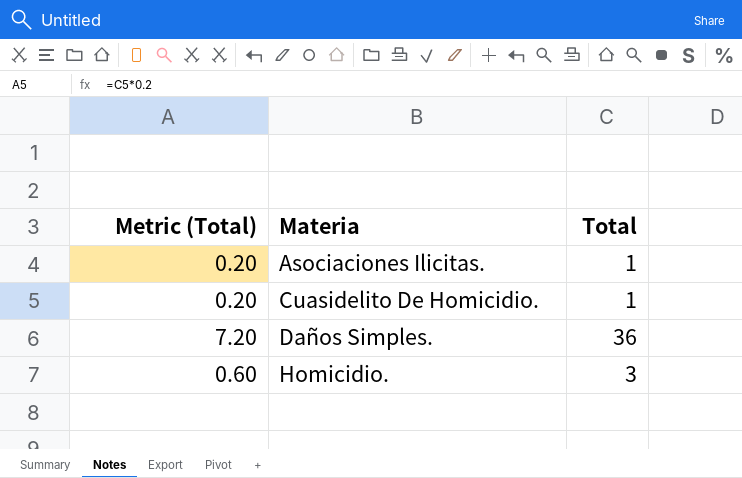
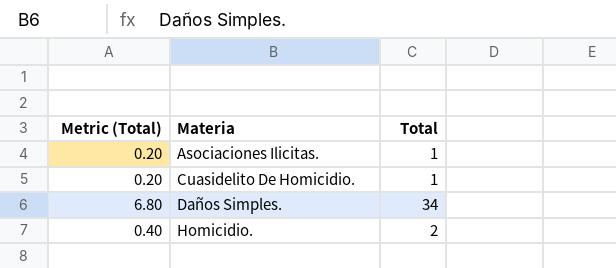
Daños Simples. | Metric (Total): 7.20 -> 6.80
Daños Simples. | Total: 36 -> 34
Homicidio. | Metric (Total): 0.60 -> 0.40
Homicidio. | Total: 3 -> 2

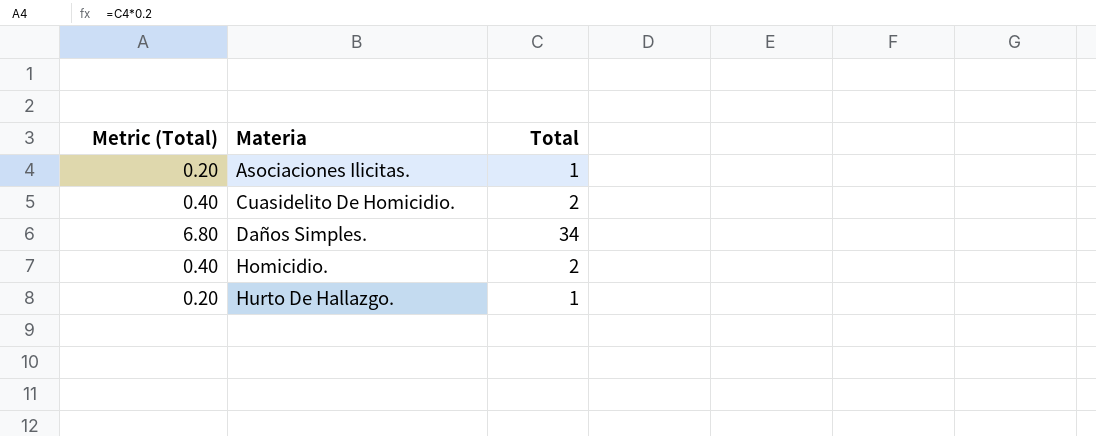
Cuasidelito De Homicidio. | Metric (Total): 0.20 -> 0.40
Cuasidelito De Homicidio. | Total: 1 -> 2
row Hurto De Hallazgo.: none -> 0.20 | 1

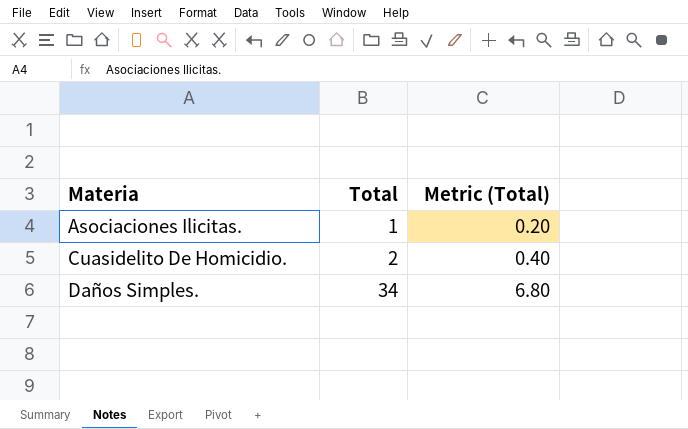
column Metric (Total) | position: 1 -> 3
row Homicidio.: 0.40 | 2 -> none
row Hurto De Hallazgo.: 0.20 | 1 -> none

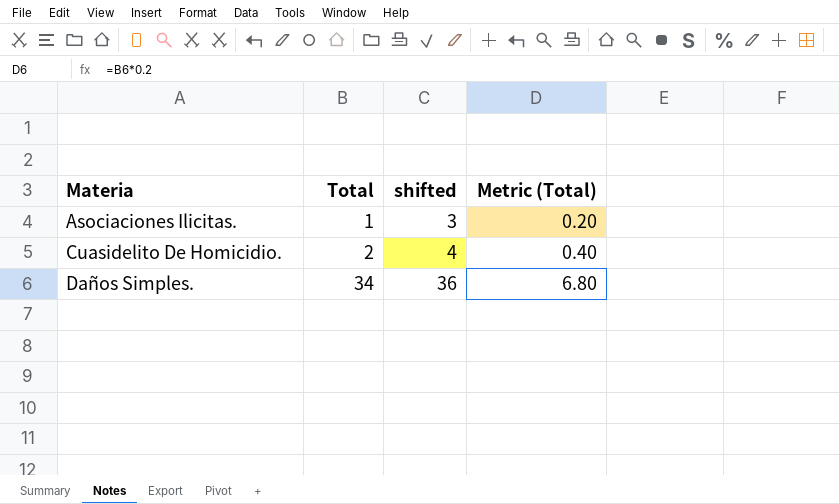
column shifted | formula: none -> [Total] + 2

